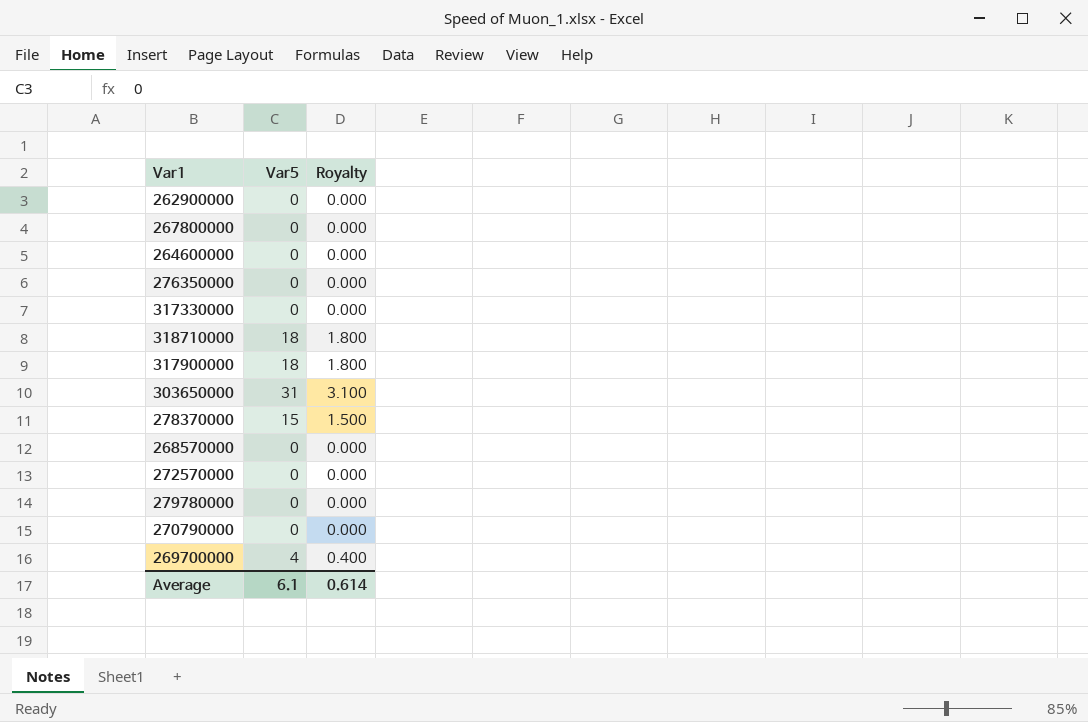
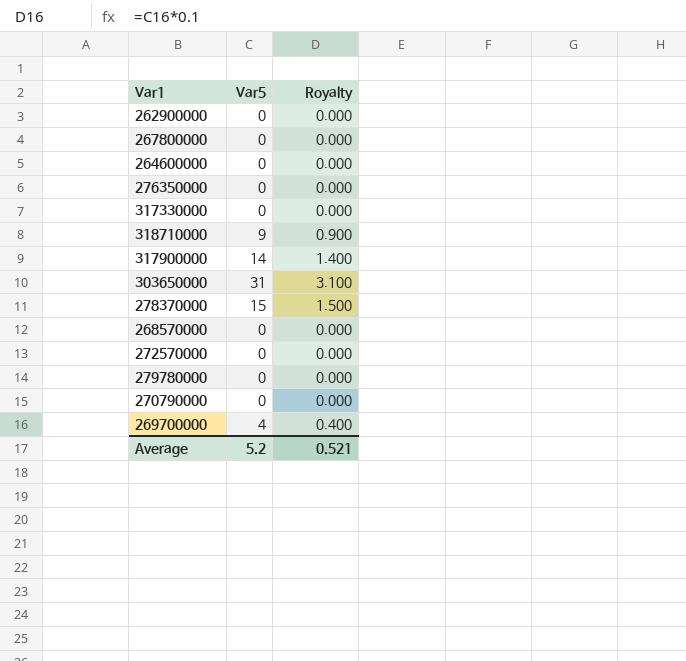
318710000 | Var5: 18 -> 9
318710000 | Royalty: 1.800 -> 0.900
317900000 | Var5: 18 -> 14
317900000 | Royalty: 1.800 -> 1.400
Average | Var5: 6.1 -> 5.2
Average | Royalty: 0.614 -> 0.521

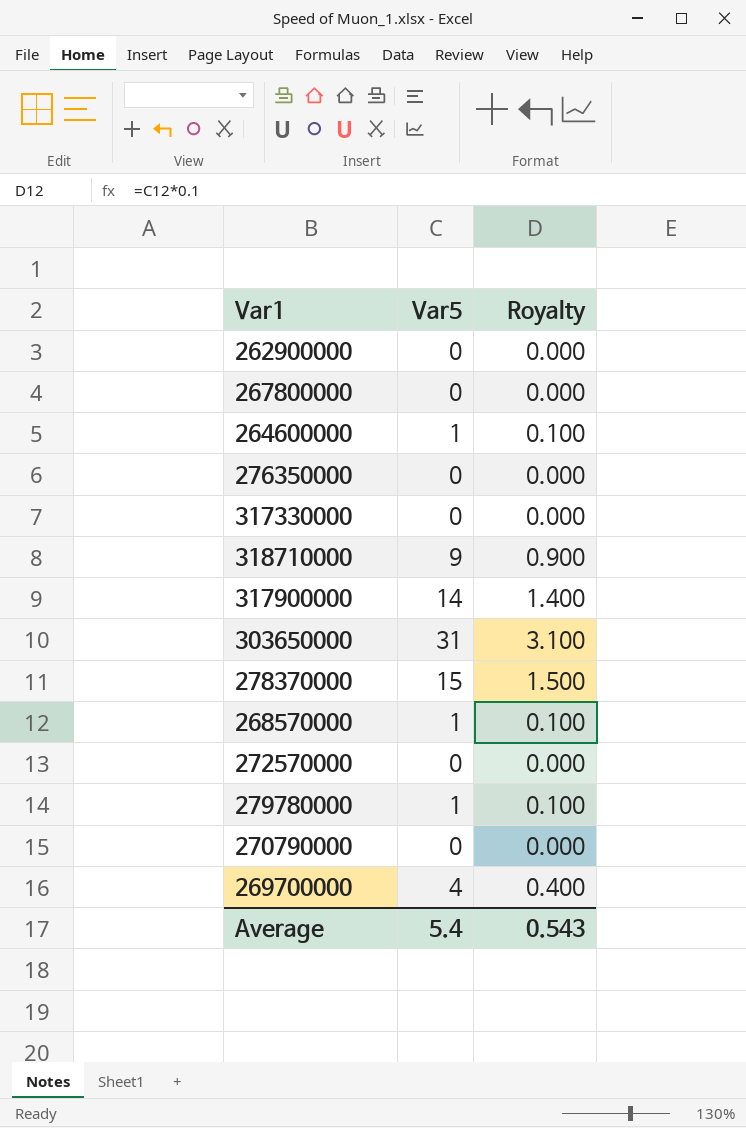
264600000 | Var5: 0 -> 1
264600000 | Royalty: 0.000 -> 0.100
268570000 | Var5: 0 -> 1
268570000 | Royalty: 0.000 -> 0.100
279780000 | Var5: 0 -> 1
279780000 | Royalty: 0.000 -> 0.100
Average | Var5: 5.2 -> 5.4
Average | Royalty: 0.521 -> 0.543

